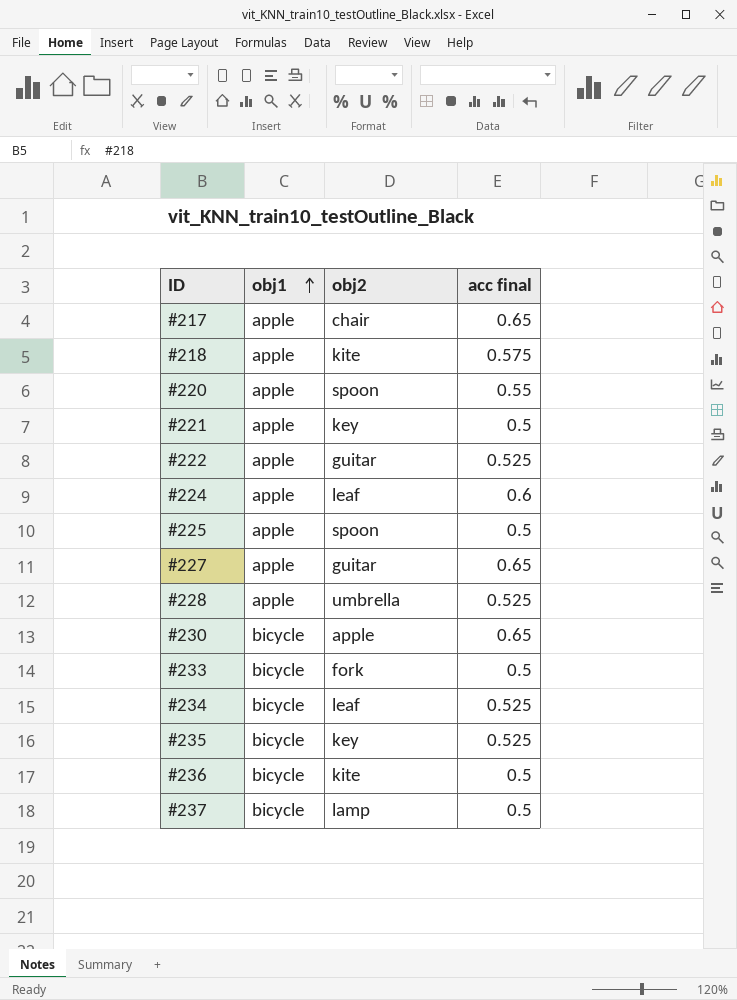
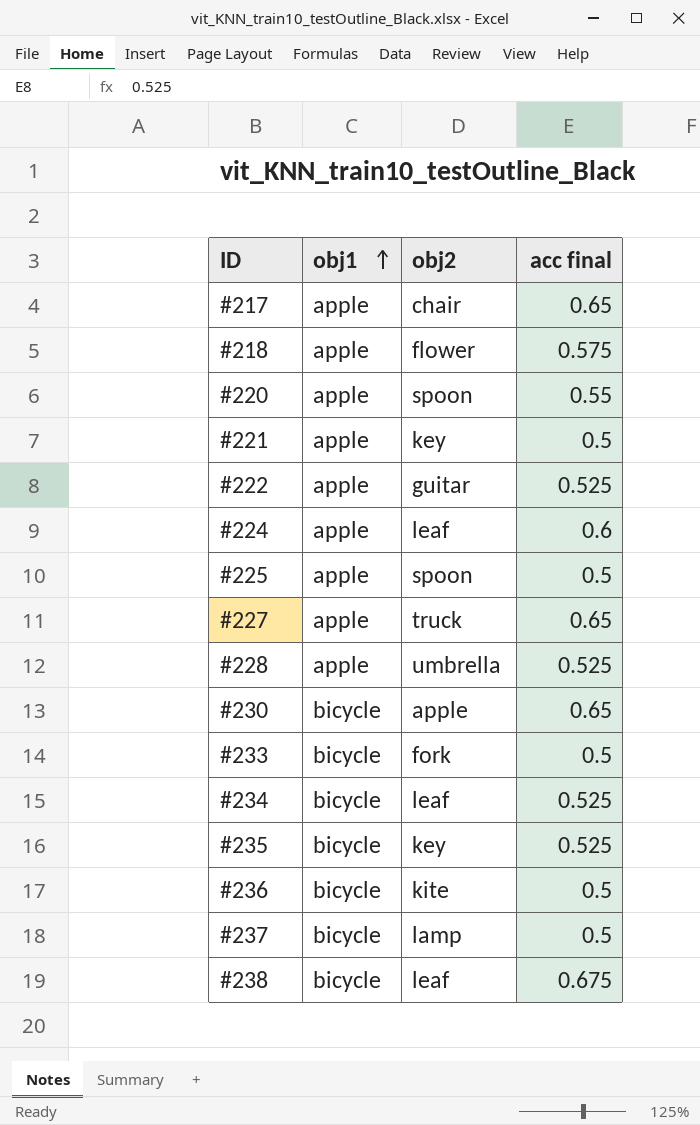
#218 | obj2: kite -> flower
#227 | obj2: guitar -> truck
row #238: none -> bicycle | leaf | 0.675

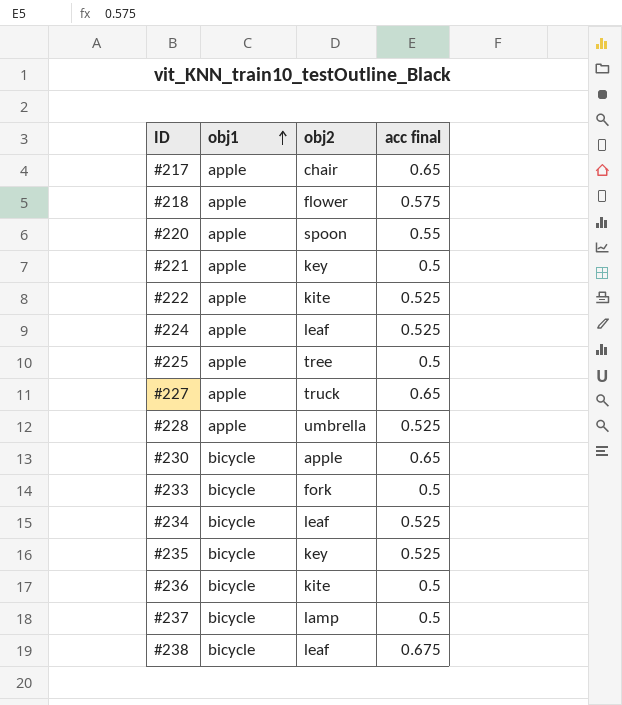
#222 | obj2: guitar -> kite
#224 | acc final: 0.6 -> 0.525
#225 | obj2: spoon -> tree

